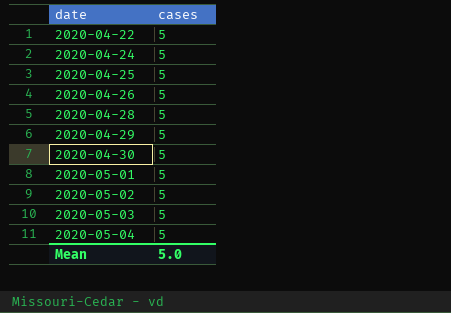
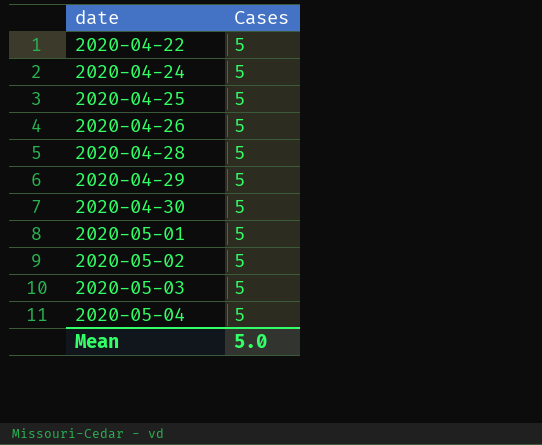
column name: cases -> Cases

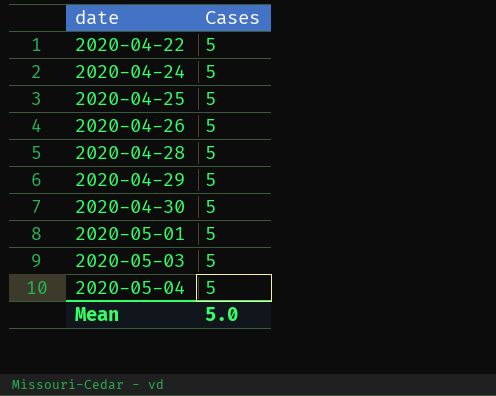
row 2020-05-02: 5 -> none

